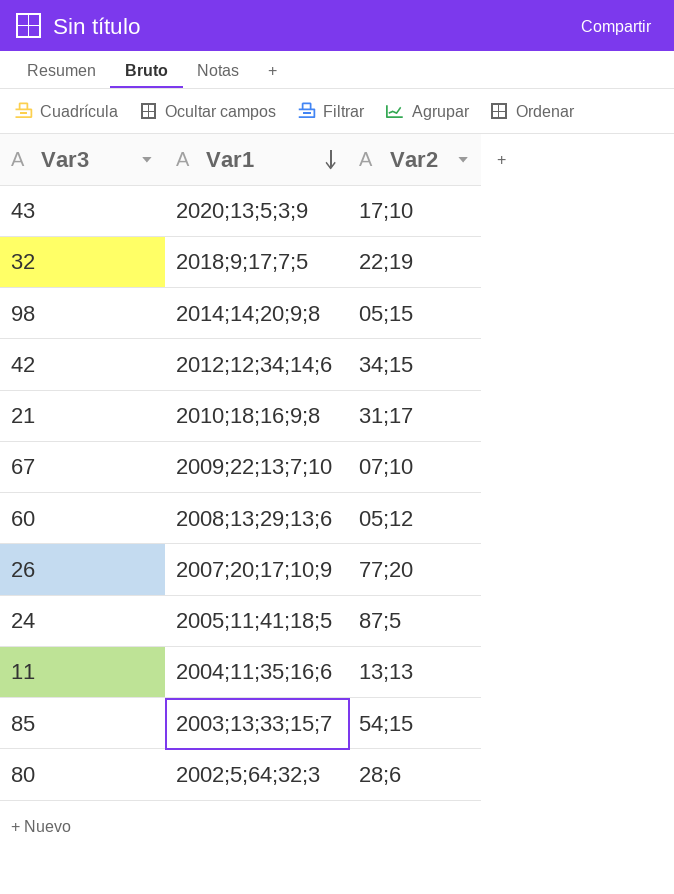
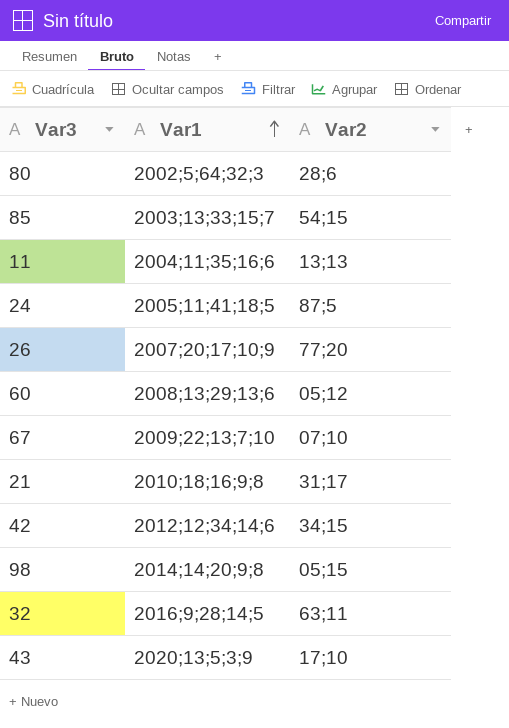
row order: Var1 descending -> Var1 ascending
32 | Var1: 2018;9;17;7;5 -> 2016;9;28;14;5
32 | Var2: 22;19 -> 63;11

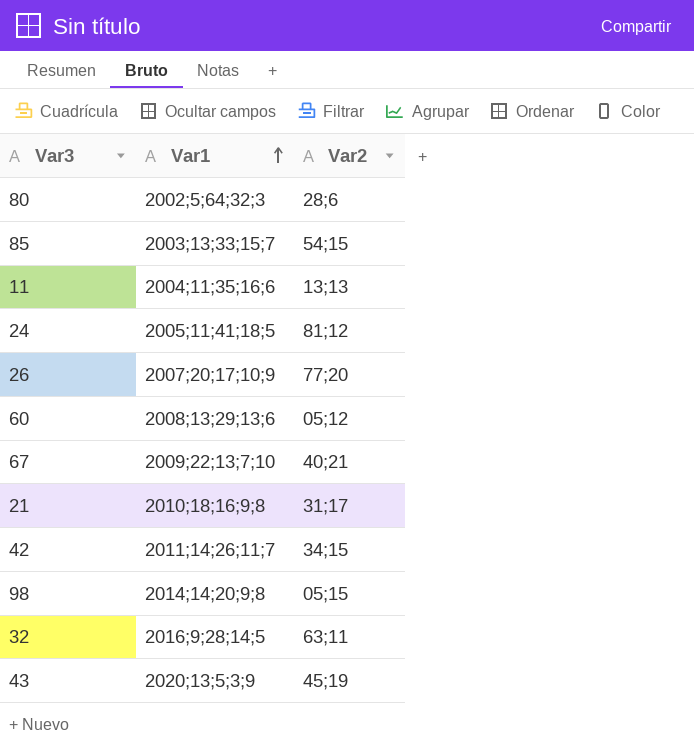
24 | Var2: 87;5 -> 81;12
67 | Var2: 07;10 -> 40;21
42 | Var1: 2012;12;34;14;6 -> 2011;14;26;11;7
43 | Var2: 17;10 -> 45;19

